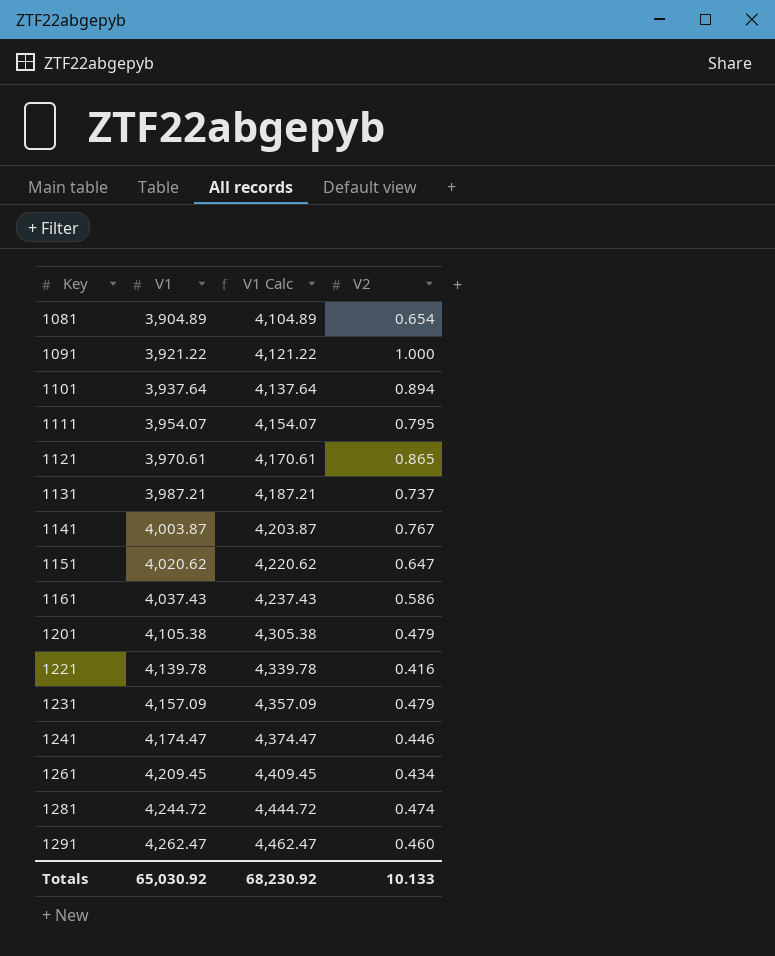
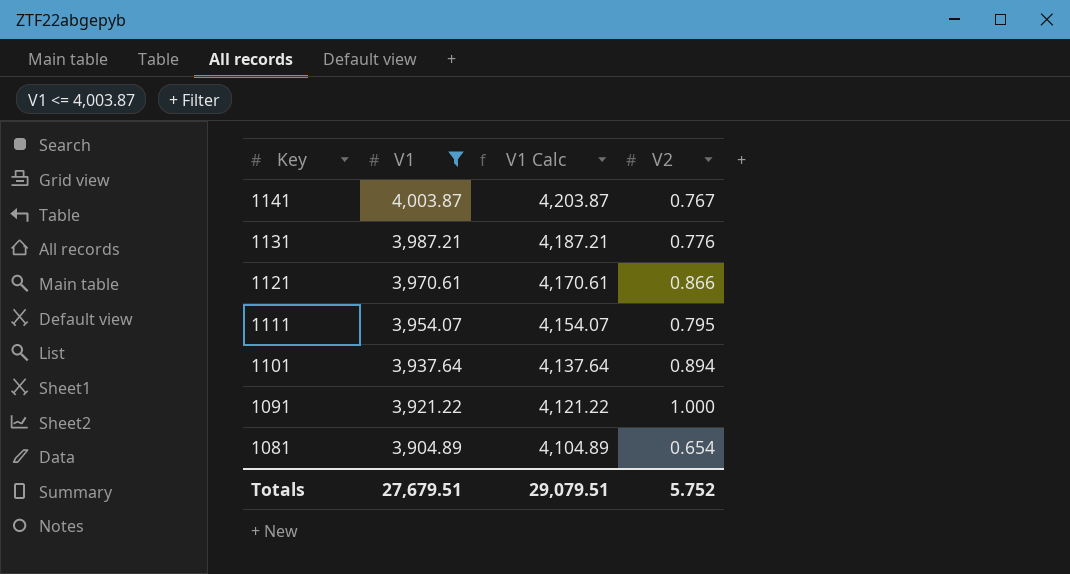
filter: none -> V1 <= 4,003.87
row order: Key ascending -> Key descending
1131 | V2: 0.737 -> 0.776
1121 | V2: 0.865 -> 0.866
Totals | V1: 65,030.92 -> 27,679.51
Totals | V1 Calc: 68,230.92 -> 29,079.51
Totals | V2: 10.133 -> 5.752

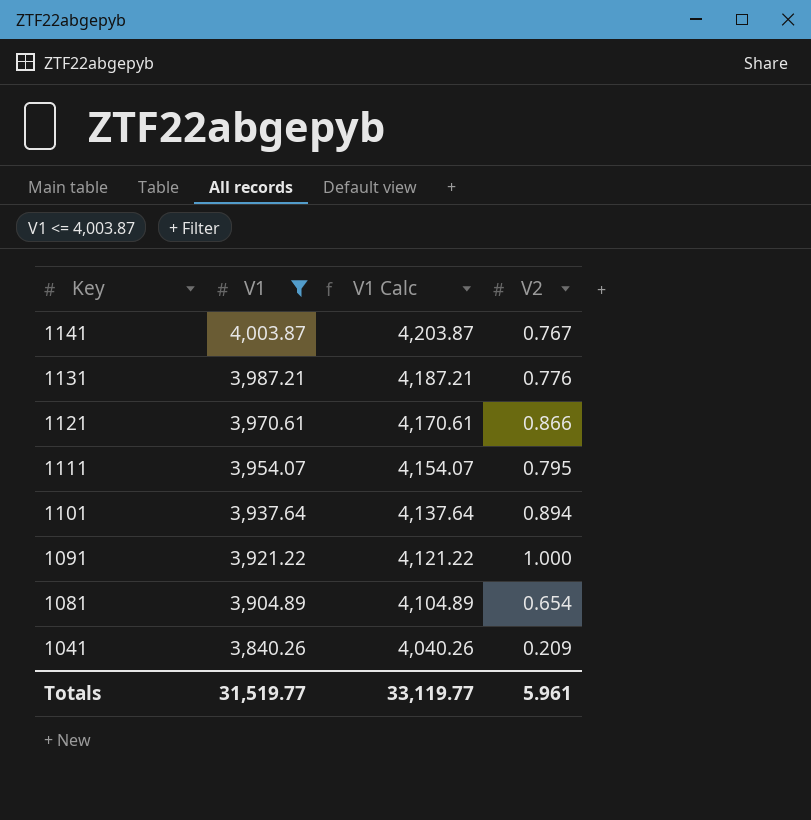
row 1041: none -> 3,840.26 | 4,040.26 | 0.209
Totals | V1: 27,679.51 -> 31,519.77
Totals | V1 Calc: 29,079.51 -> 33,119.77
Totals | V2: 5.752 -> 5.961

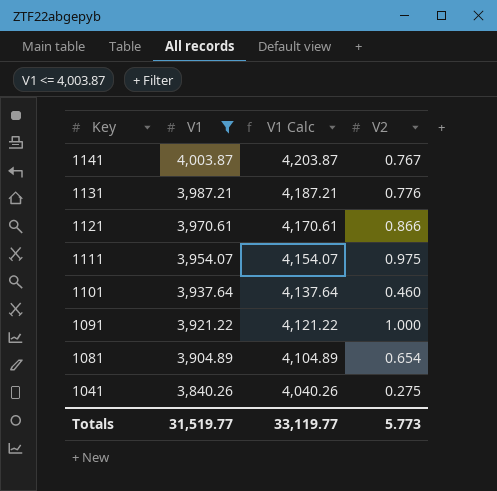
1111 | V2: 0.795 -> 0.975
1101 | V2: 0.894 -> 0.460
1041 | V2: 0.209 -> 0.275
Totals | V2: 5.961 -> 5.773

